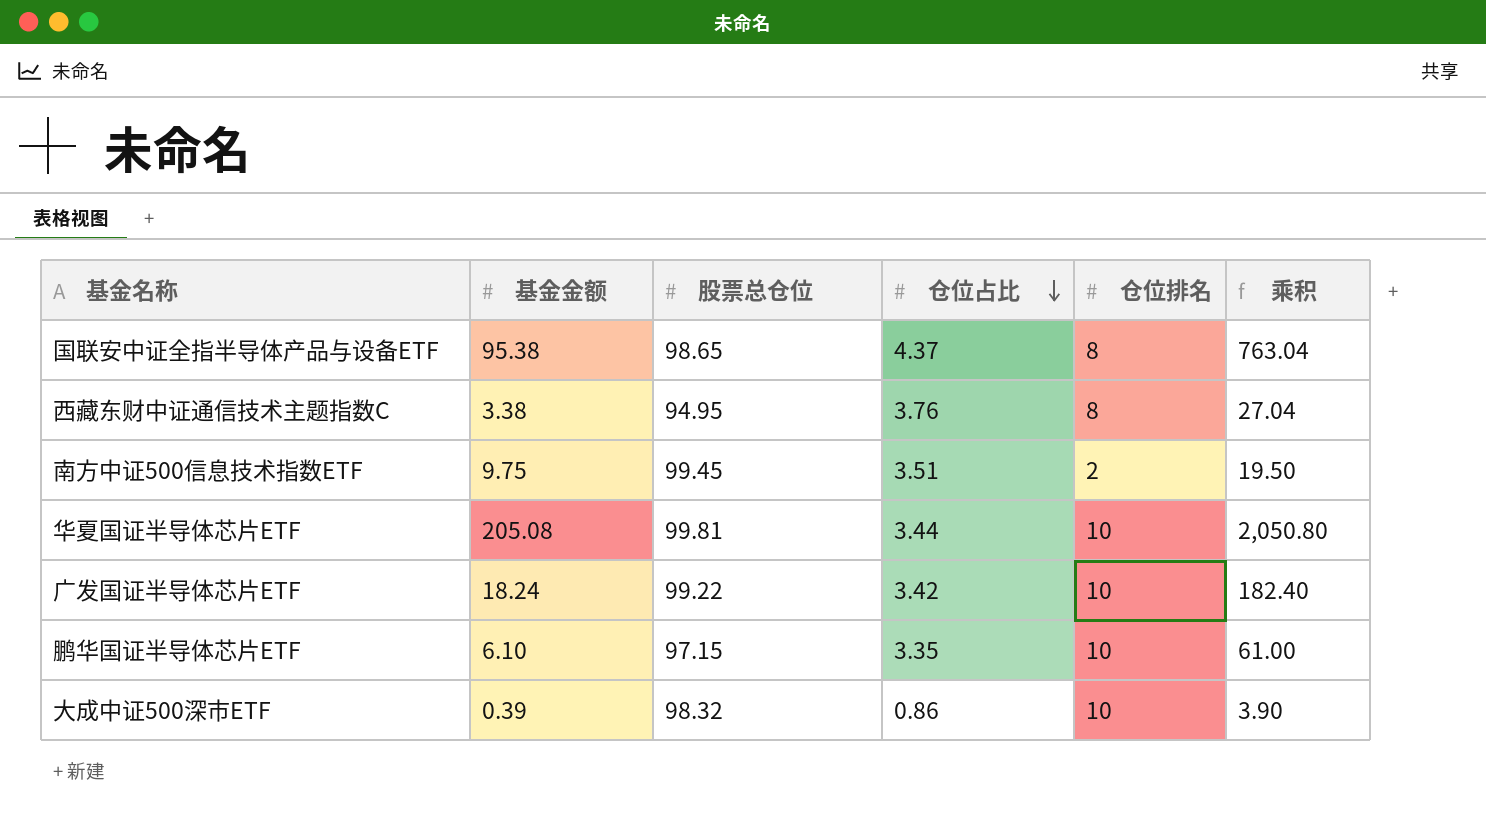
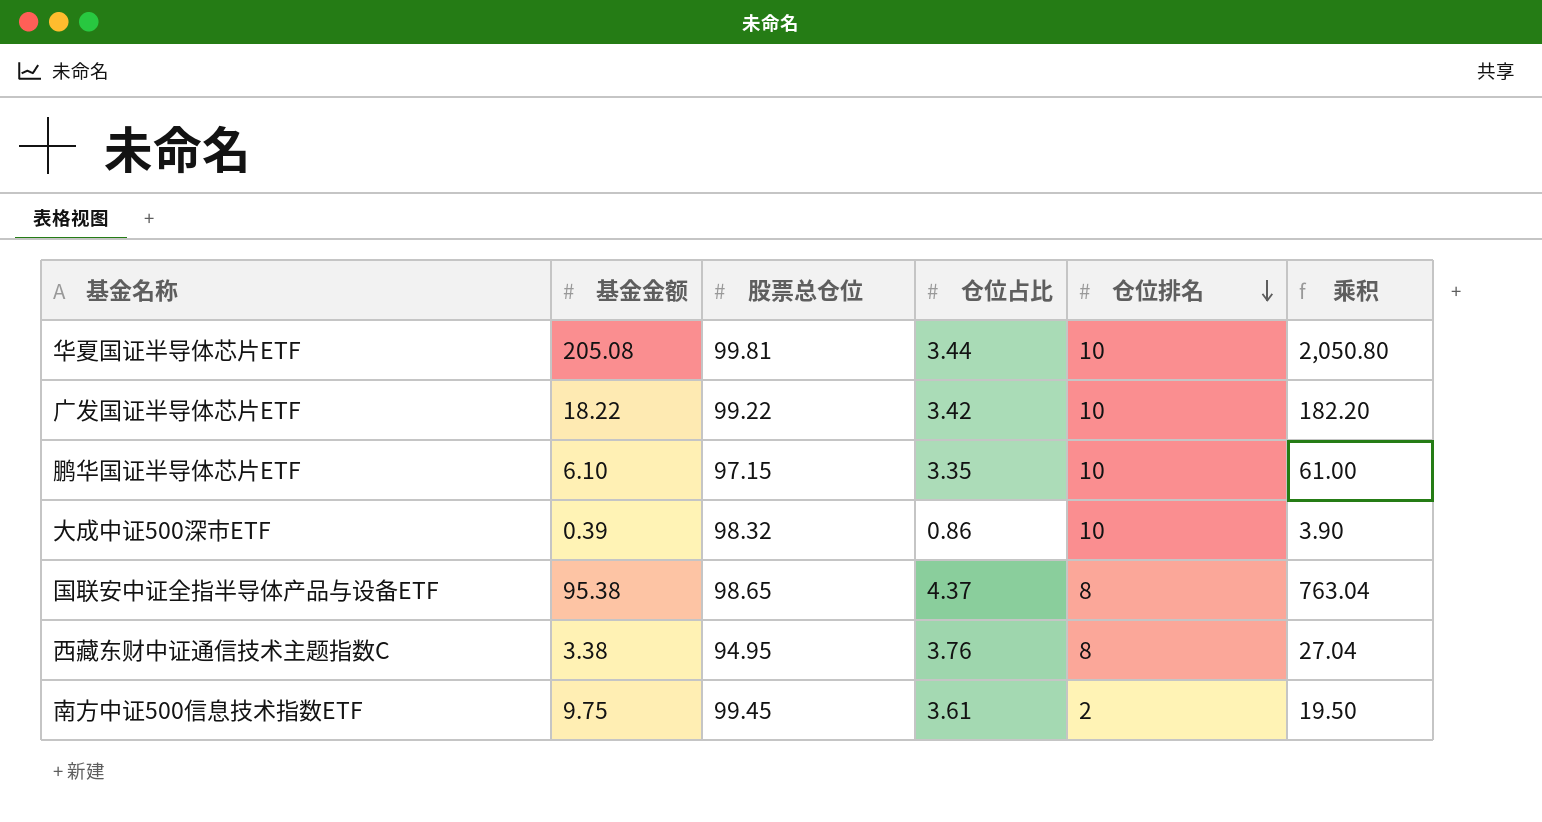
row order: 仓位占比 descending -> 仓位排名 descending
广发国证半导体芯片ETF | 基金金额: 18.24 -> 18.22
广发国证半导体芯片ETF | 乘积: 182.40 -> 182.20
南方中证500信息技术指数ETF | 仓位占比: 3.51 -> 3.61

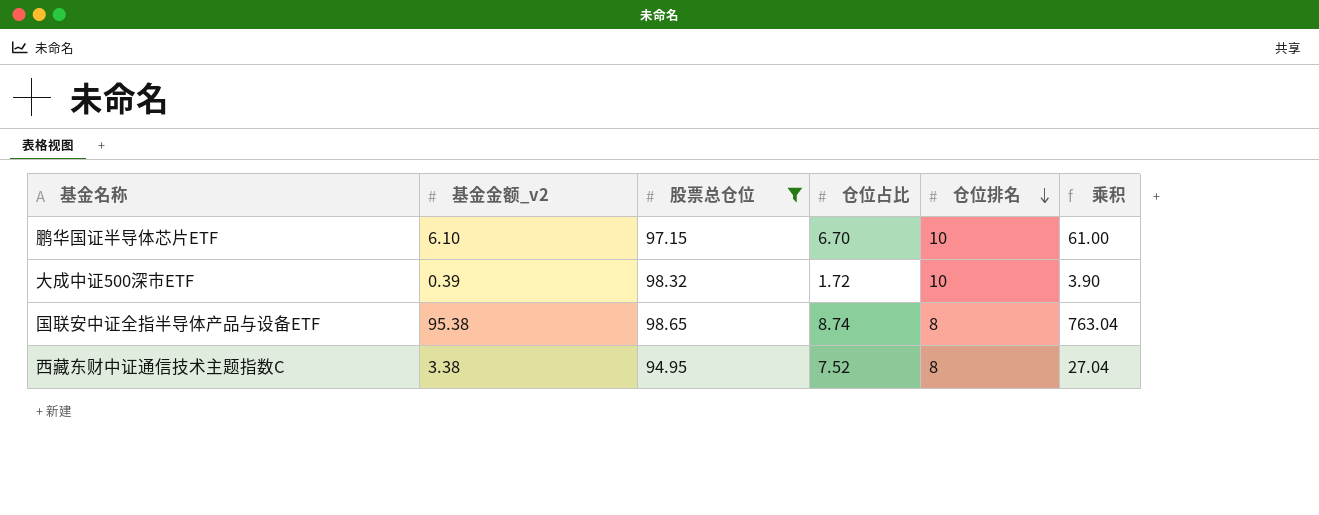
filter: none -> 股票总仓位 <= 98.65
column name: 基金金额 -> 基金金额_v2
鹏华国证半导体芯片ETF | 仓位占比: 3.35 -> 6.70
大成中证500深市ETF | 仓位占比: 0.86 -> 1.72
国联安中证全指半导体产品与设备ETF | 仓位占比: 4.37 -> 8.74
西藏东财中证通信技术主题指数C | 仓位占比: 3.76 -> 7.52

